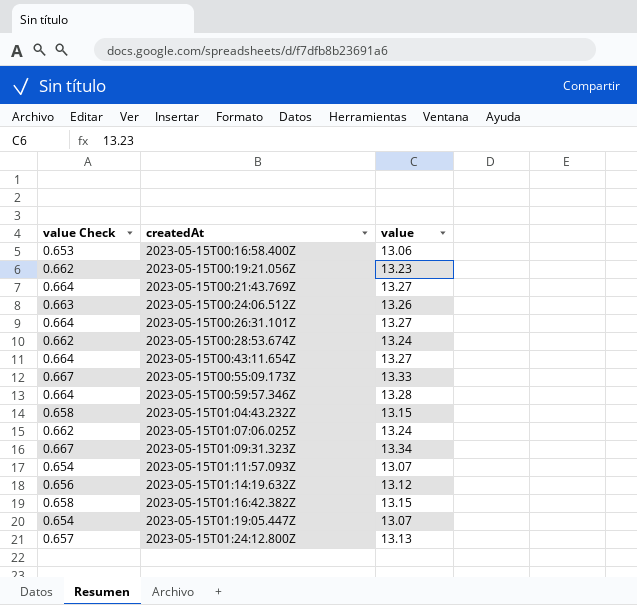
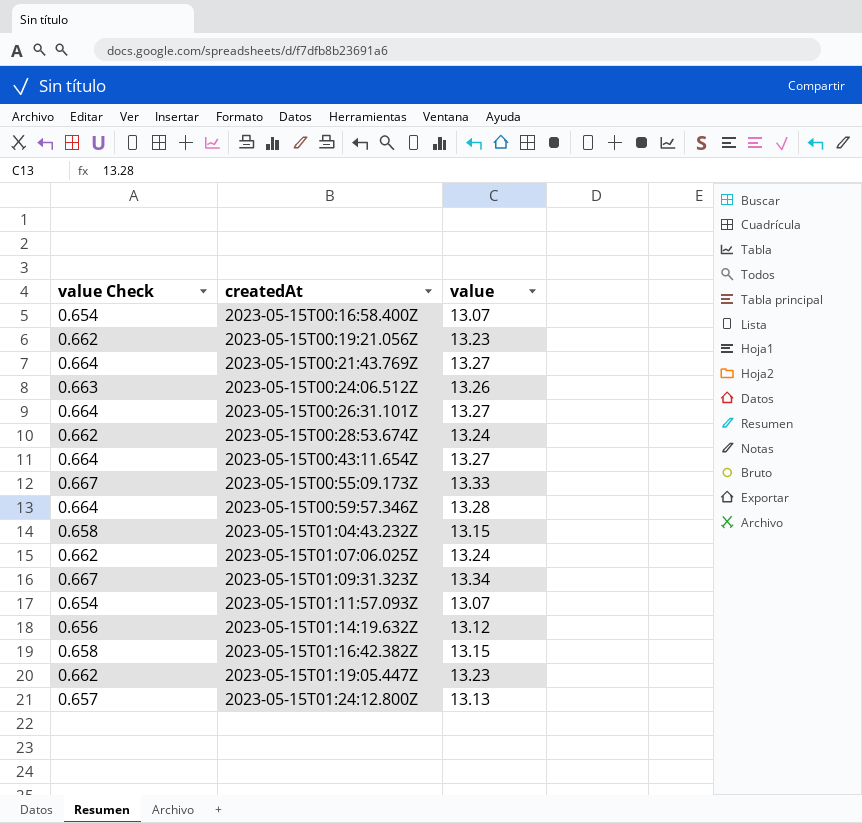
2023-05-15T00:16:58.400Z | value Check: 0.653 -> 0.654
2023-05-15T00:16:58.400Z | value: 13.06 -> 13.07
2023-05-15T01:19:05.447Z | value Check: 0.654 -> 0.662
2023-05-15T01:19:05.447Z | value: 13.07 -> 13.23

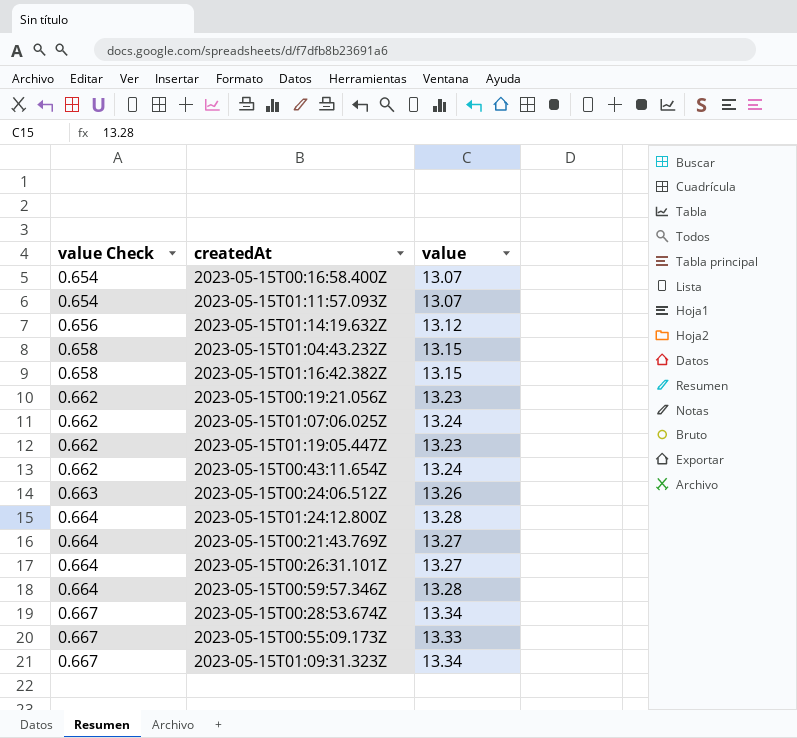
row order: createdAt ascending -> value Check ascending
2023-05-15T00:43:11.654Z | value Check: 0.664 -> 0.662
2023-05-15T00:43:11.654Z | value: 13.27 -> 13.24
2023-05-15T01:24:12.800Z | value Check: 0.657 -> 0.664
2023-05-15T01:24:12.800Z | value: 13.13 -> 13.28
2023-05-15T00:28:53.674Z | value Check: 0.662 -> 0.667
2023-05-15T00:28:53.674Z | value: 13.24 -> 13.34

